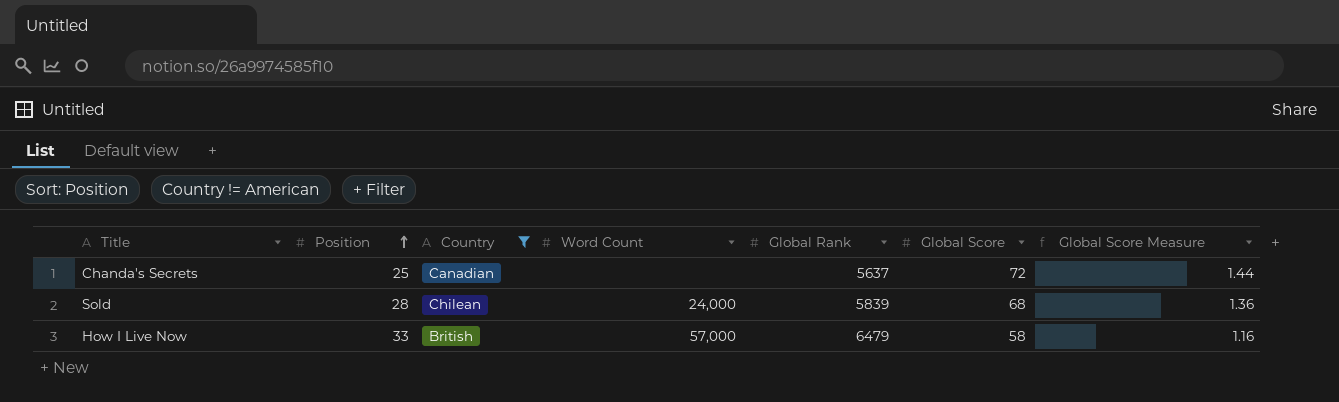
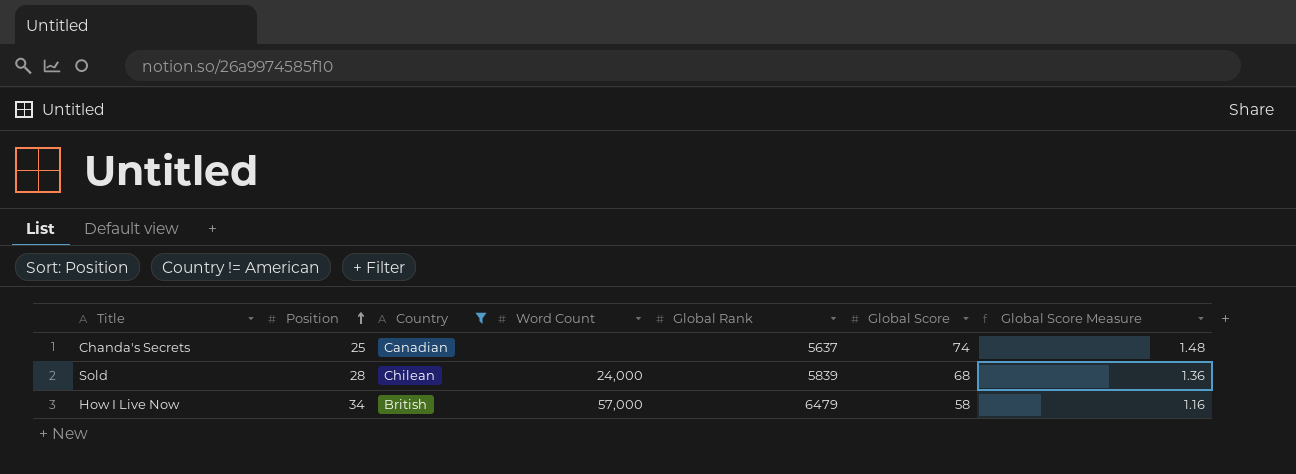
Chanda's Secrets | Global Score: 72 -> 74
Chanda's Secrets | Global Score Measure: 1.44 -> 1.48
How I Live Now | Position: 33 -> 34

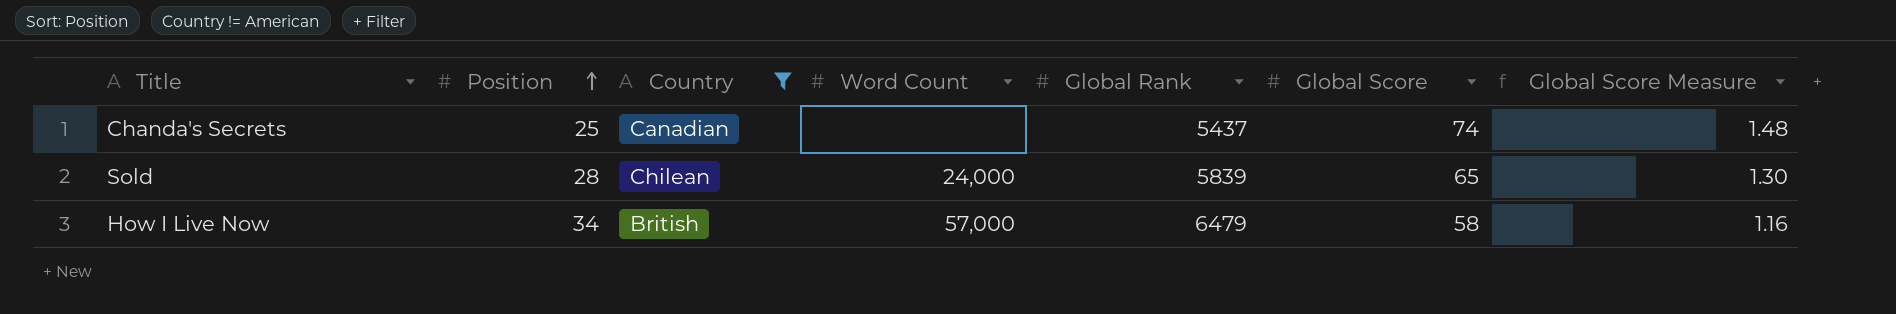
Chanda's Secrets | Global Rank: 5637 -> 5437
Sold | Global Score: 68 -> 65
Sold | Global Score Measure: 1.36 -> 1.30

